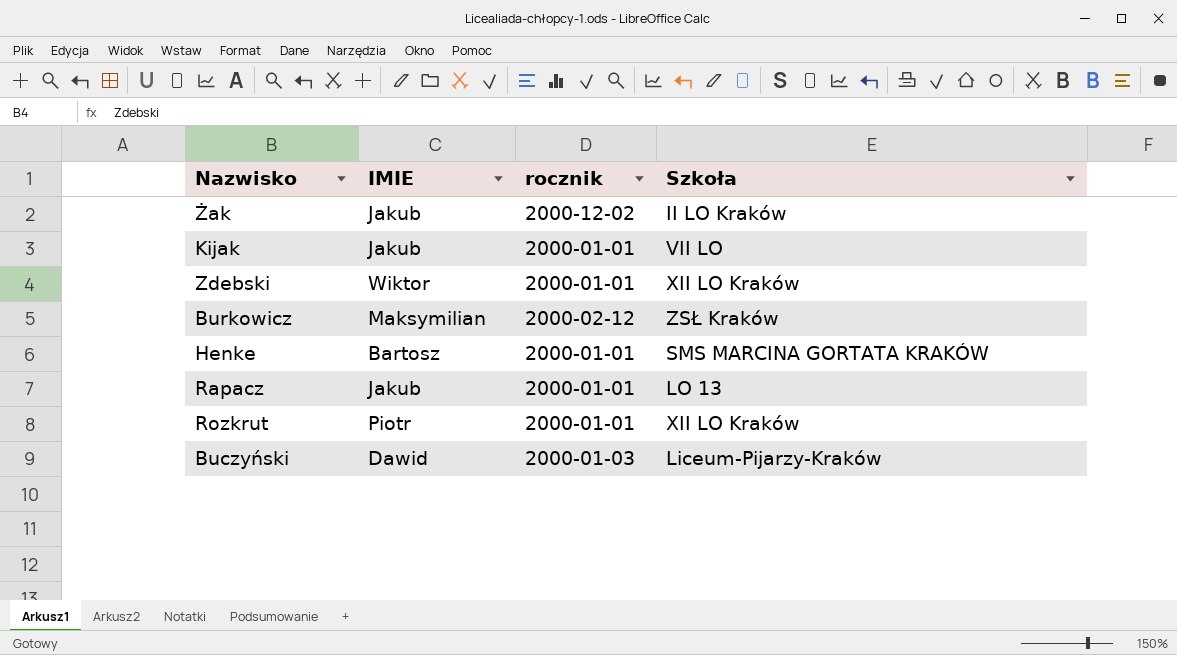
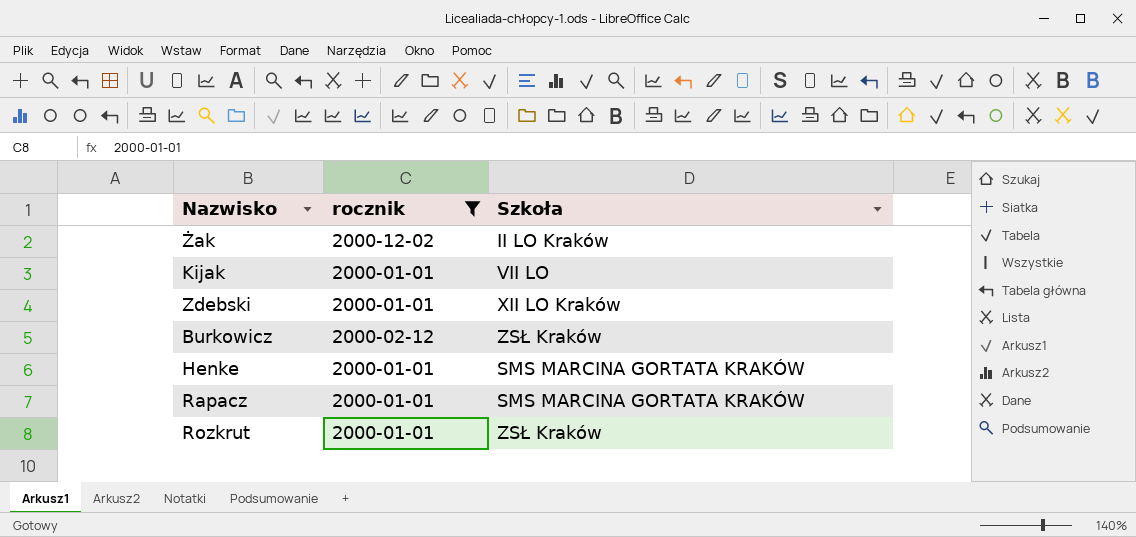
filter: none -> rocznik != 2000-01-03
column IMIE | position: 2 -> none
Rapacz | Szkoła: LO 13 -> SMS MARCINA GORTATA KRAKÓW
Rozkrut | Szkoła: XII LO Kraków -> ZSŁ Kraków

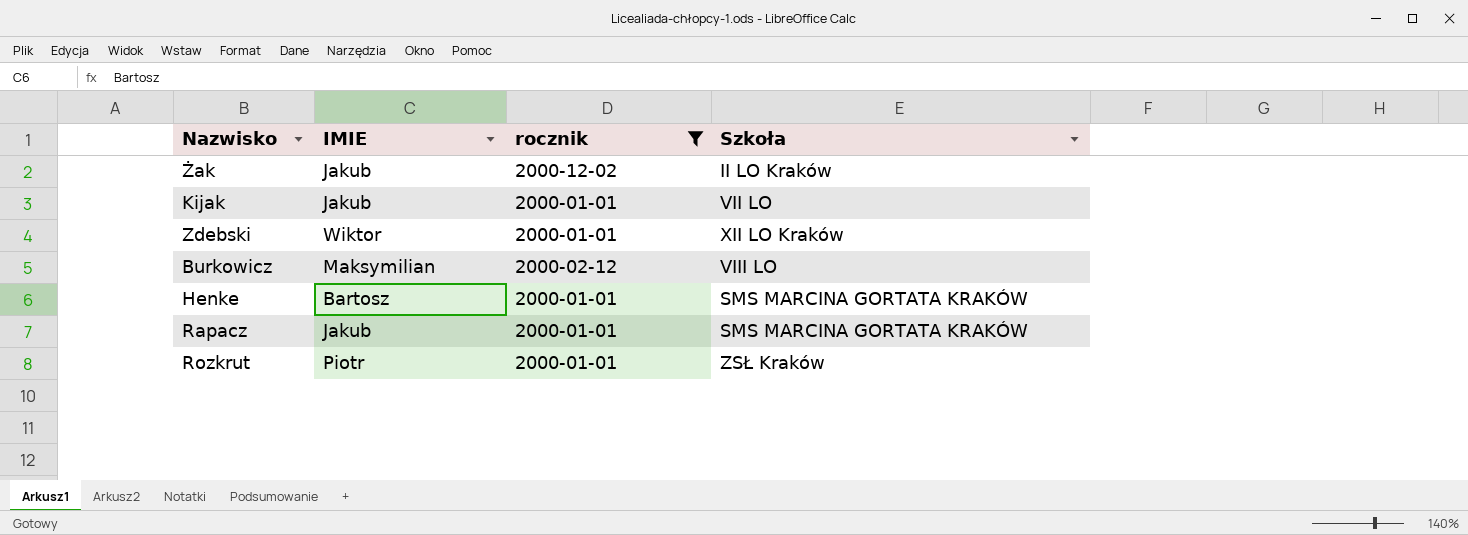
column IMIE | position: none -> 2
Burkowicz | Szkoła: ZSŁ Kraków -> VIII LO

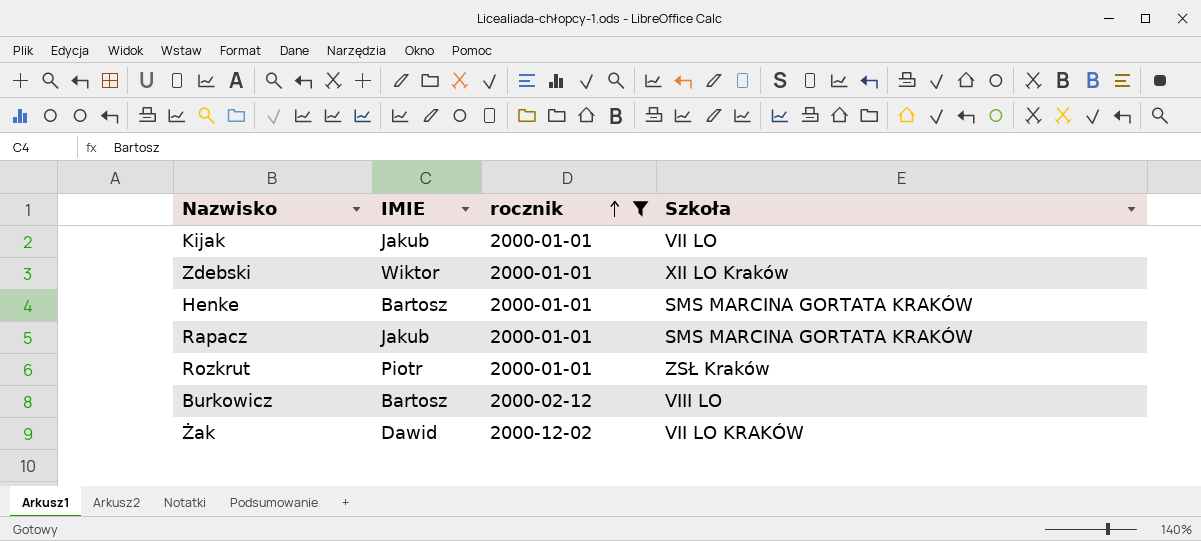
row order: none -> rocznik ascending
Burkowicz | IMIE: Maksymilian -> Bartosz
Żak | IMIE: Jakub -> Dawid
Żak | Szkoła: II LO Kraków -> VII LO KRAKÓW

